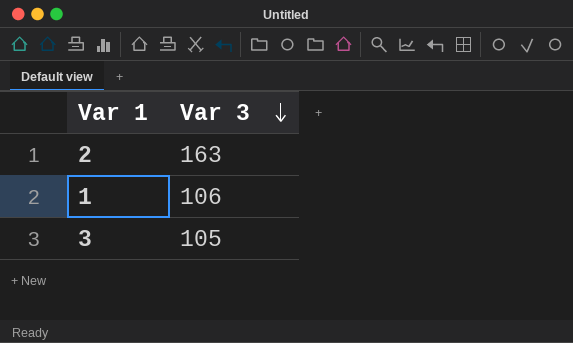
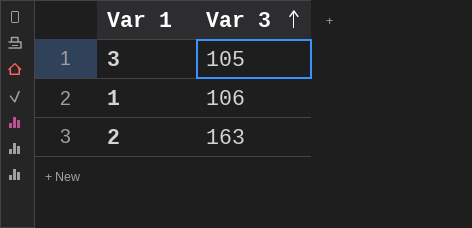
row order: Var 3 descending -> Var 3 ascending

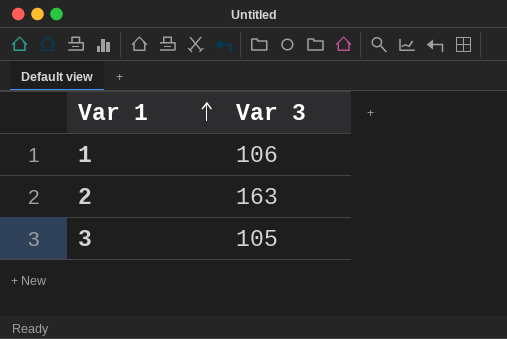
row order: Var 3 ascending -> Var 1 ascending

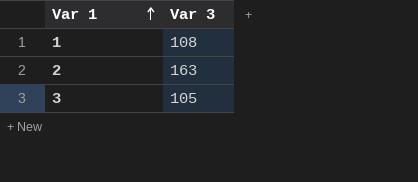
1 | Var 3: 106 -> 108

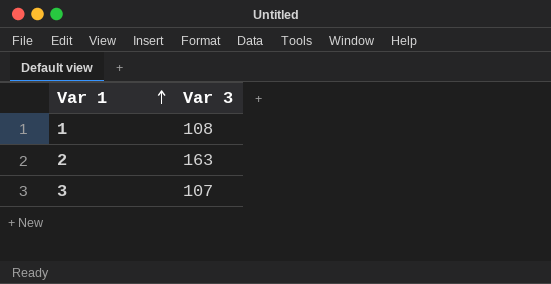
3 | Var 3: 105 -> 107

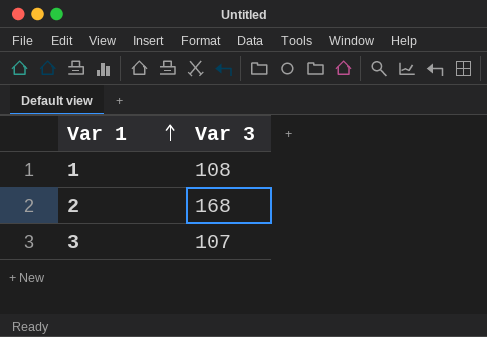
2 | Var 3: 163 -> 168

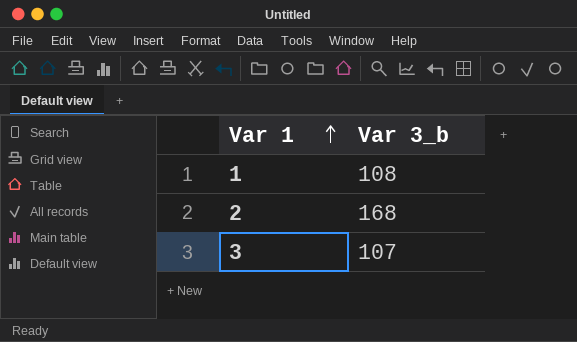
column name: Var 3 -> Var 3_b

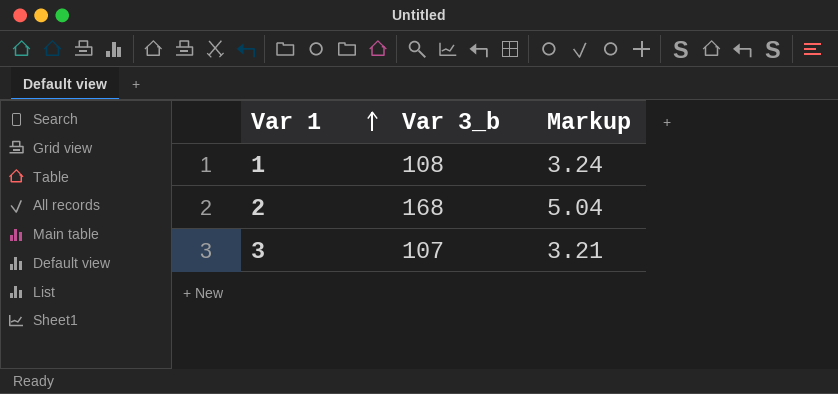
column Markup | formula: none -> [Var 3_b] * 0.03

